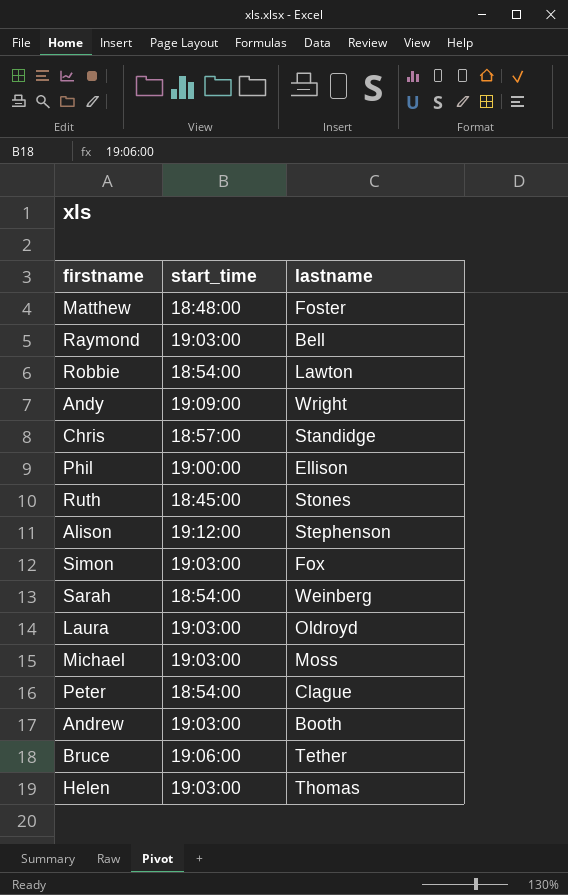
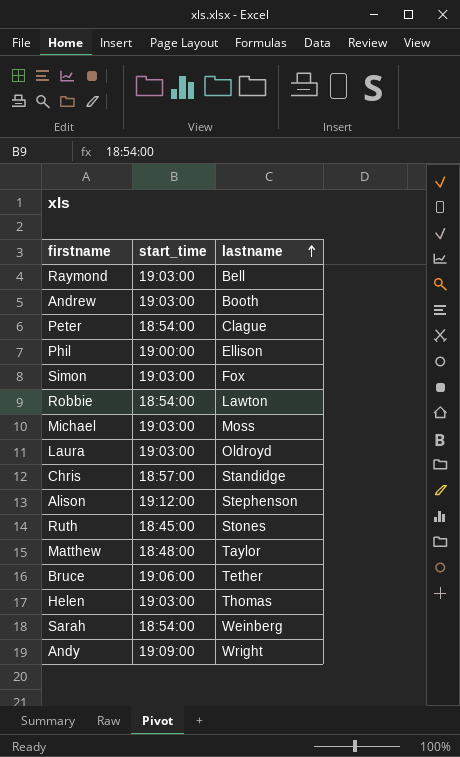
row order: none -> lastname ascending
Matthew | lastname: Foster -> Taylor

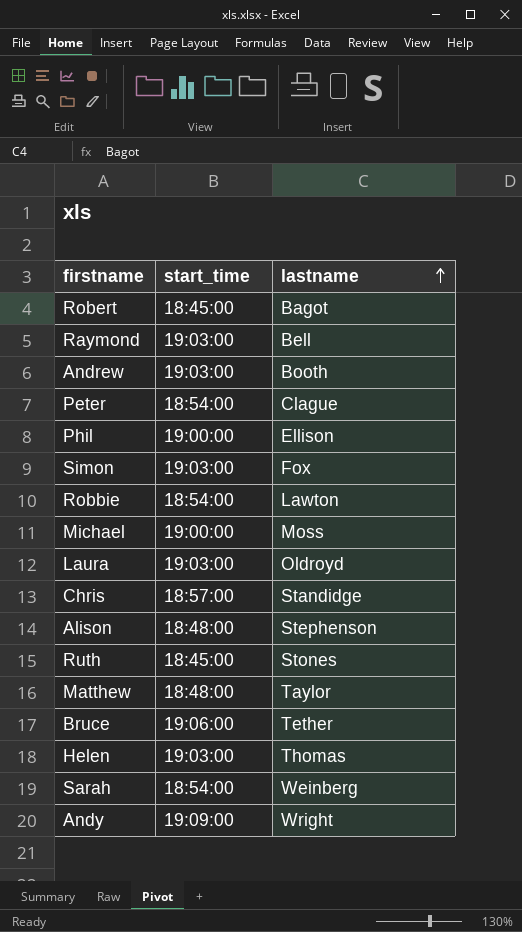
row Robert: none -> 18:45:00 | Bagot
Michael | start_time: 19:03:00 -> 19:00:00
Alison | start_time: 19:12:00 -> 18:48:00

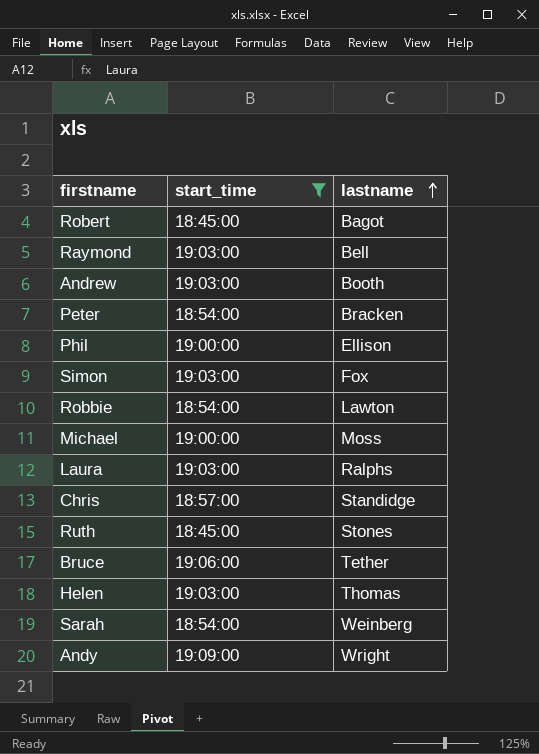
filter: none -> start_time != 18:48:00
Peter | lastname: Clague -> Bracken
Laura | lastname: Oldroyd -> Ralphs

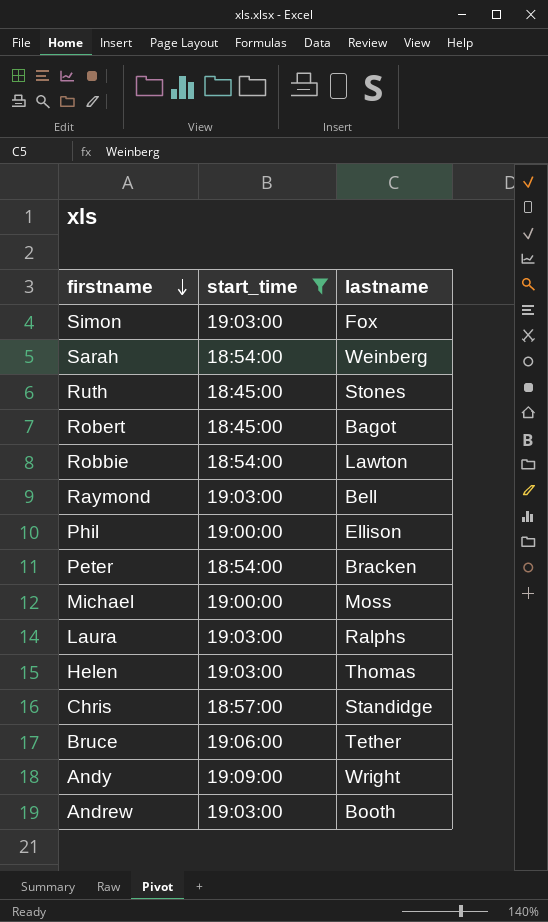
row order: lastname ascending -> firstname descending

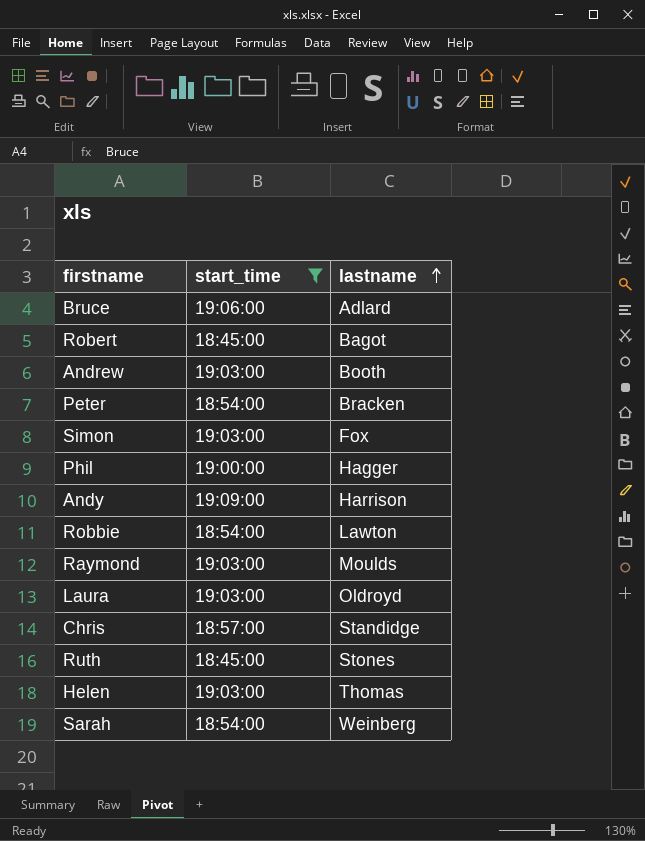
row order: firstname descending -> lastname ascending
row Michael: 19:00:00 | Moss -> none
Bruce | lastname: Tether -> Adlard
Phil | lastname: Ellison -> Hagger
Andy | lastname: Wright -> Harrison
Raymond | lastname: Bell -> Moulds
Laura | lastname: Ralphs -> Oldroyd

